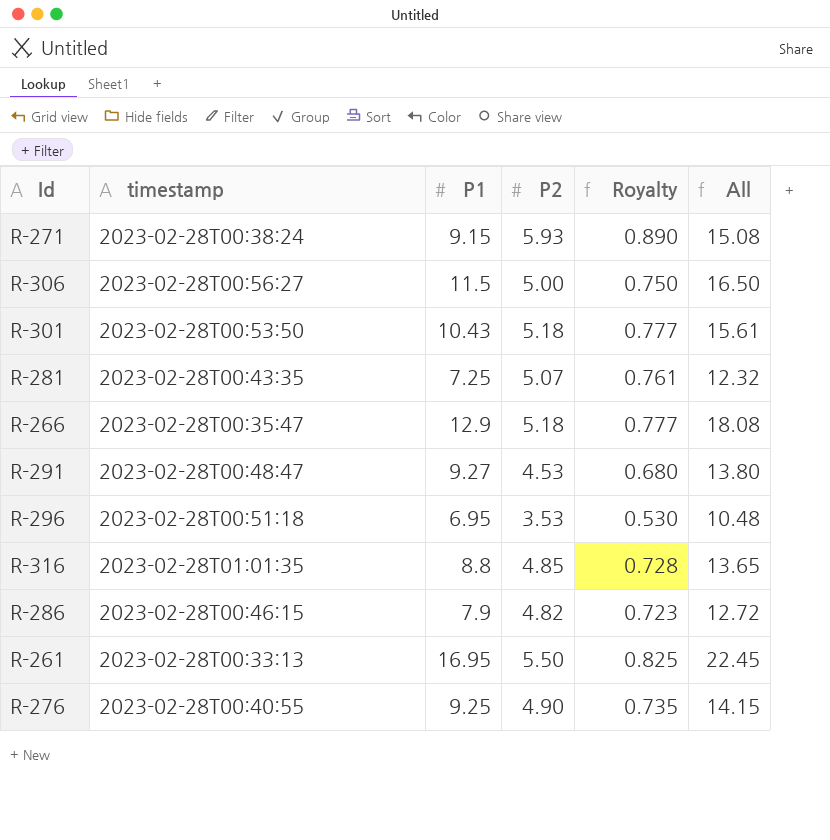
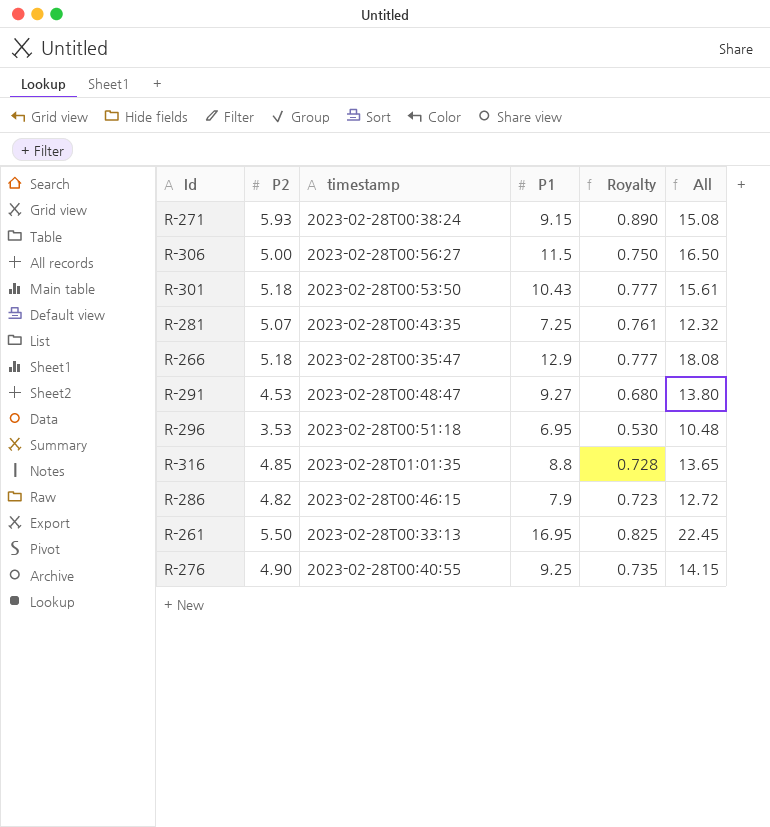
column P2 | position: 4 -> 2

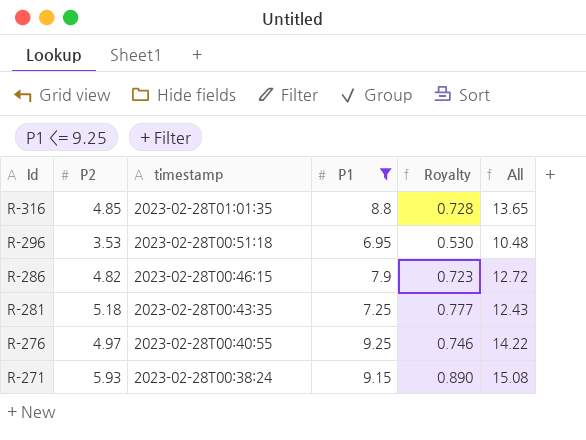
filter: none -> P1 <= 9.25
row order: none -> Id descending
R-281 | P2: 5.07 -> 5.18
R-281 | Royalty: 0.761 -> 0.777
R-281 | All: 12.32 -> 12.43
R-276 | P2: 4.90 -> 4.97
R-276 | Royalty: 0.735 -> 0.746
R-276 | All: 14.15 -> 14.22

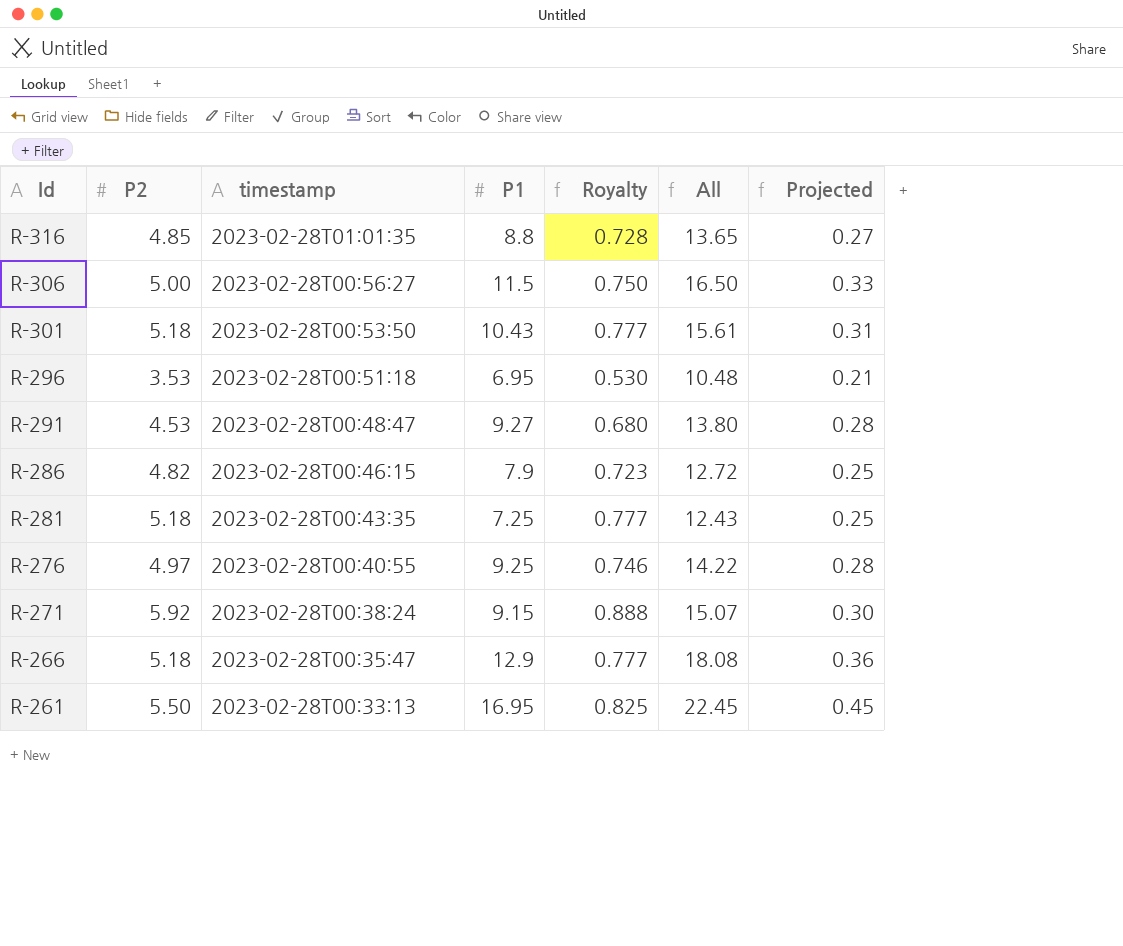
filter: P1 <= 9.25 -> none
column Projected | formula: none -> [All] * 0.02
R-271 | P2: 5.93 -> 5.92
R-271 | Royalty: 0.890 -> 0.888
R-271 | All: 15.08 -> 15.07

